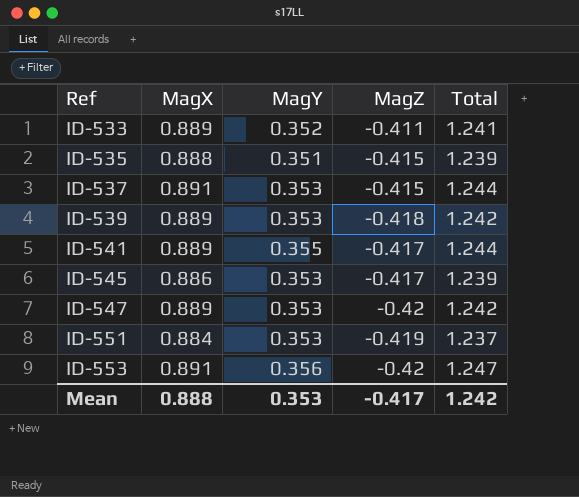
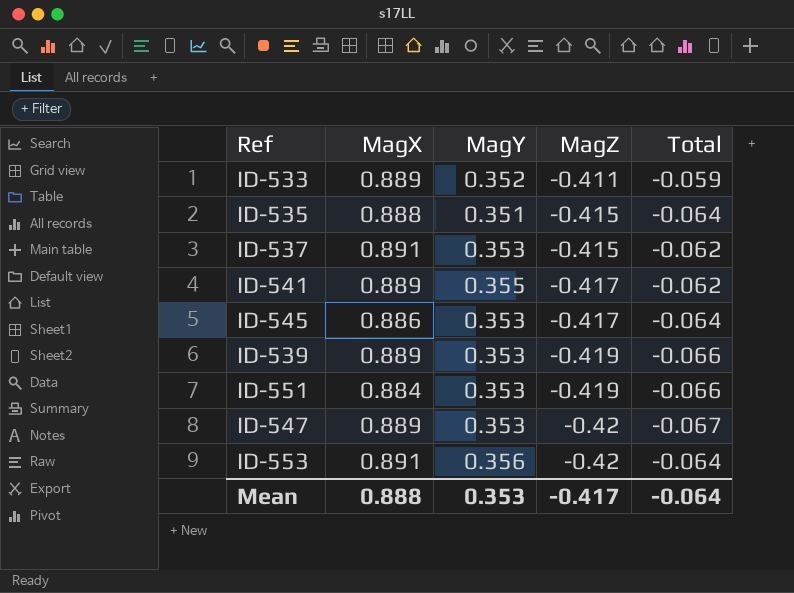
row order: Ref ascending -> MagZ descending
column Total | formula: [MagX] + [MagY] -> [MagY] + [MagZ]
ID-539 | MagZ: -0.418 -> -0.419
Mean | Total: 1.242 -> -0.064

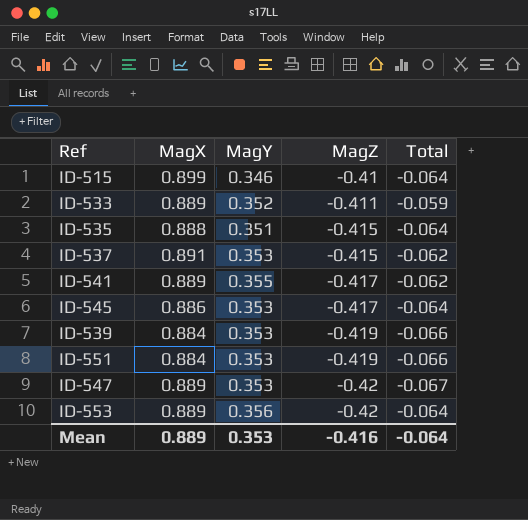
row ID-515: none -> 0.899 | 0.346 | -0.41 | -0.064
ID-539 | MagX: 0.889 -> 0.884
ID-553 | MagX: 0.891 -> 0.889
Mean | MagX: 0.888 -> 0.889
Mean | MagZ: -0.417 -> -0.416

